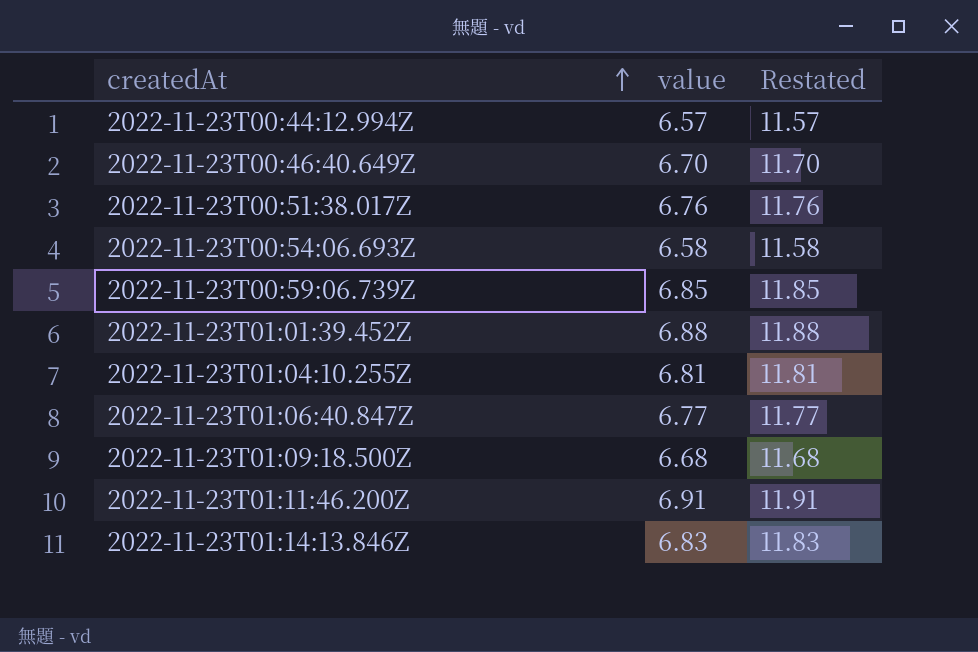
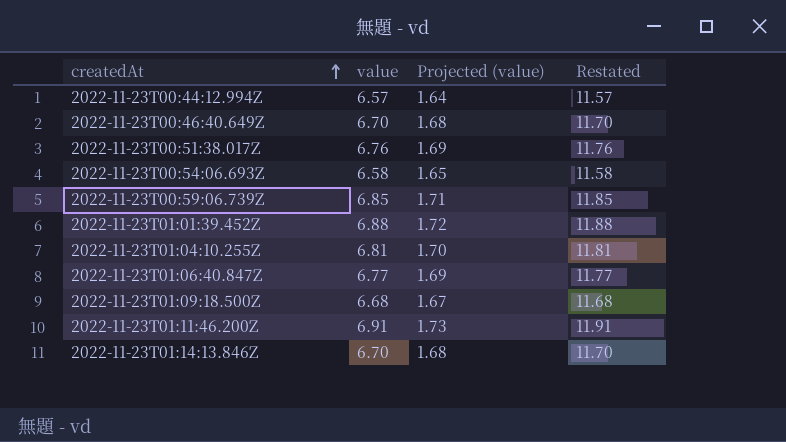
column Projected (value) | formula: none -> [value] * 0.25
2022-11-23T01:14:13.846Z | value: 6.83 -> 6.70
2022-11-23T01:14:13.846Z | Restated: 11.83 -> 11.70

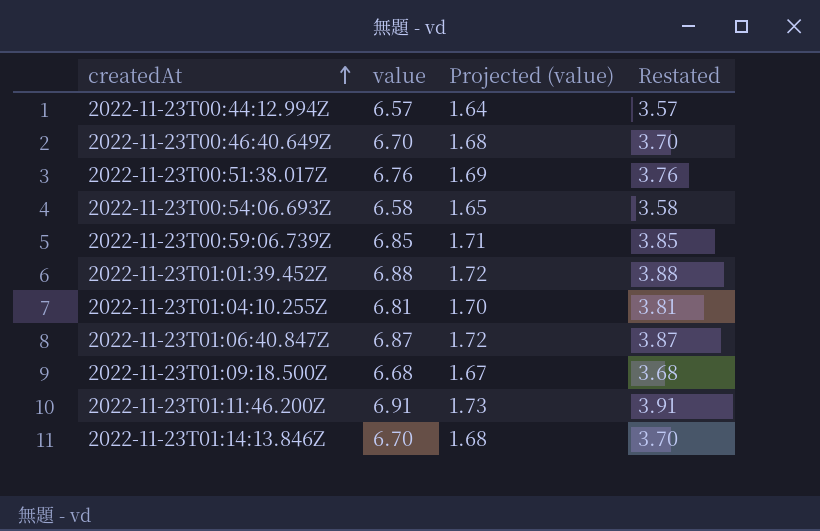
column Restated | formula: [value] + 5 -> [value] - 3
2022-11-23T01:06:40.847Z | value: 6.77 -> 6.87
2022-11-23T01:06:40.847Z | Projected (value): 1.69 -> 1.72

